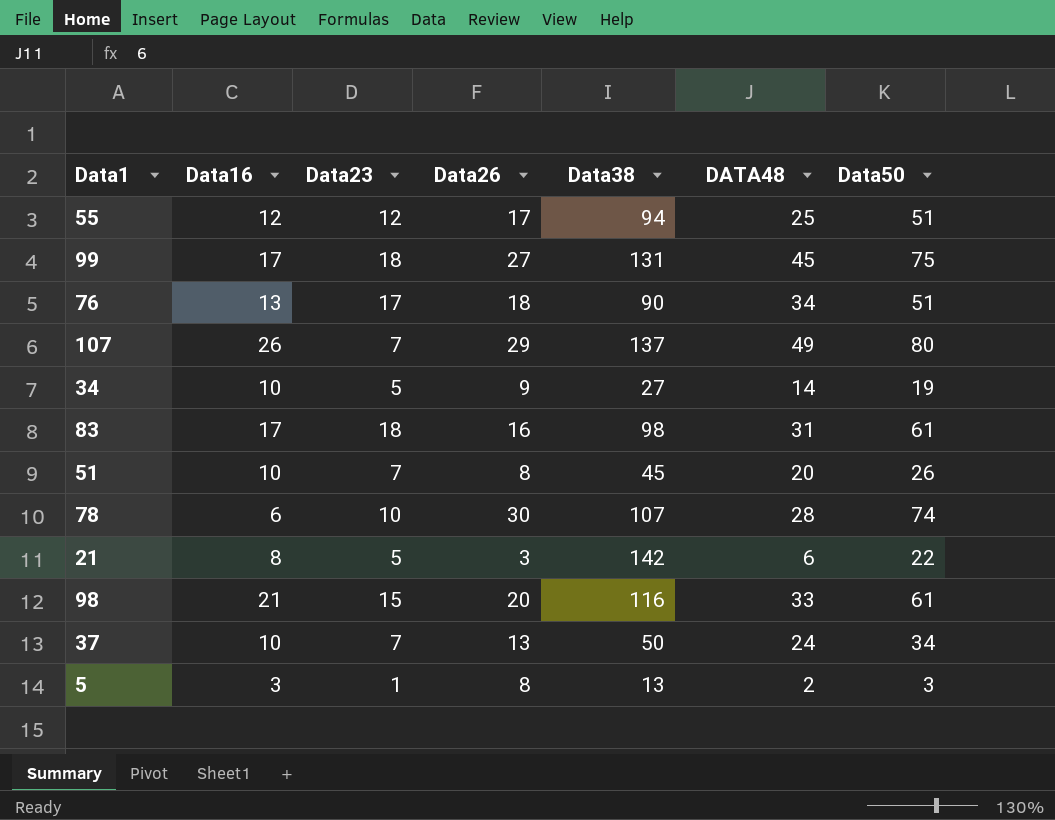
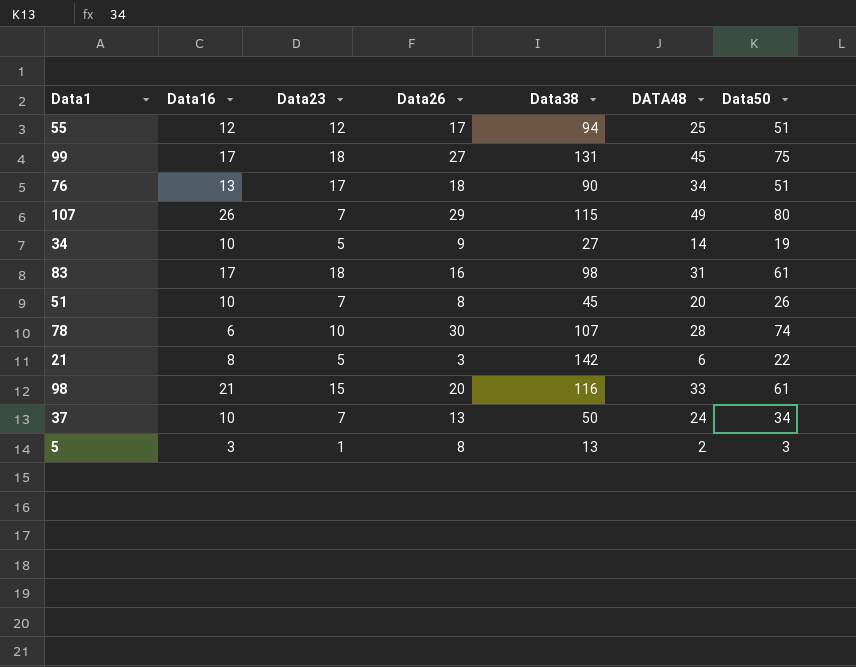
107 | Data38: 137 -> 115

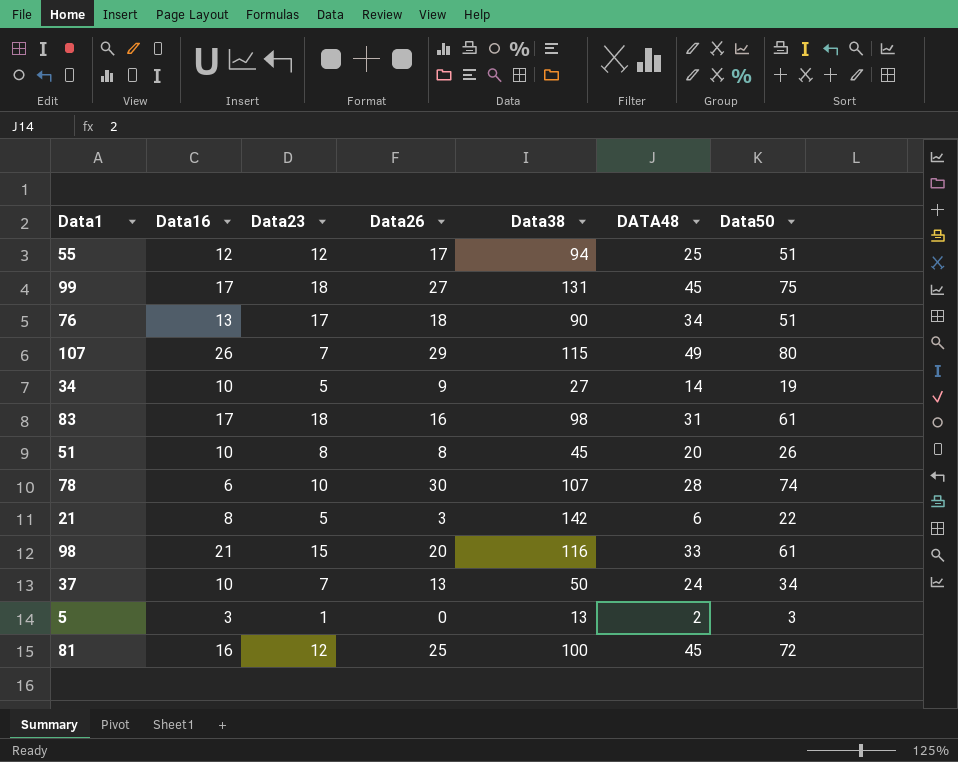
51 | Data23: 7 -> 8
5 | Data26: 8 -> 0
row 81: none -> 16 | 12 | 25 | 100 | 45 | 72

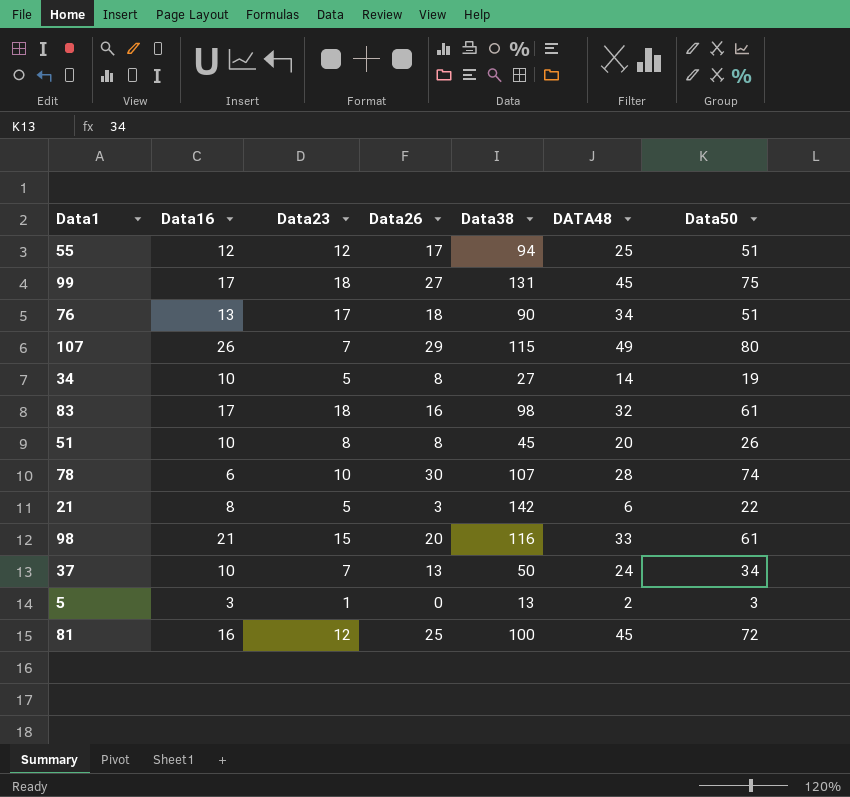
34 | Data26: 9 -> 8
83 | DATA48: 31 -> 32

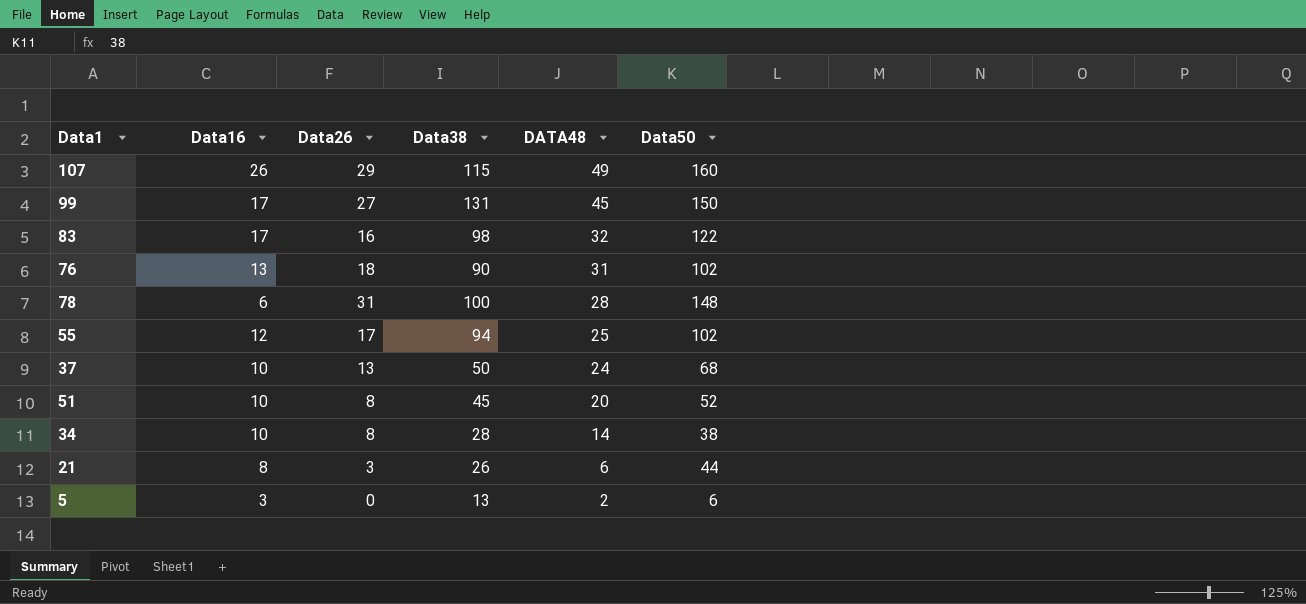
row order: none -> DATA48 descending
column Data23 | position: 3 -> none
row 98: 21 | 15 | 20 | 116 | 33 | 61 -> none
row 81: 16 | 12 | 25 | 100 | 45 | 72 -> none
107 | Data50: 80 -> 160
99 | Data50: 75 -> 150
83 | Data50: 61 -> 122
76 | DATA48: 34 -> 31
76 | Data50: 51 -> 102
78 | Data26: 30 -> 31
78 | Data38: 107 -> 100
78 | Data50: 74 -> 148
55 | Data50: 51 -> 102
37 | Data50: 34 -> 68
51 | Data50: 26 -> 52
34 | Data38: 27 -> 28
34 | Data50: 19 -> 38
21 | Data38: 142 -> 26
21 | Data50: 22 -> 44
5 | Data50: 3 -> 6

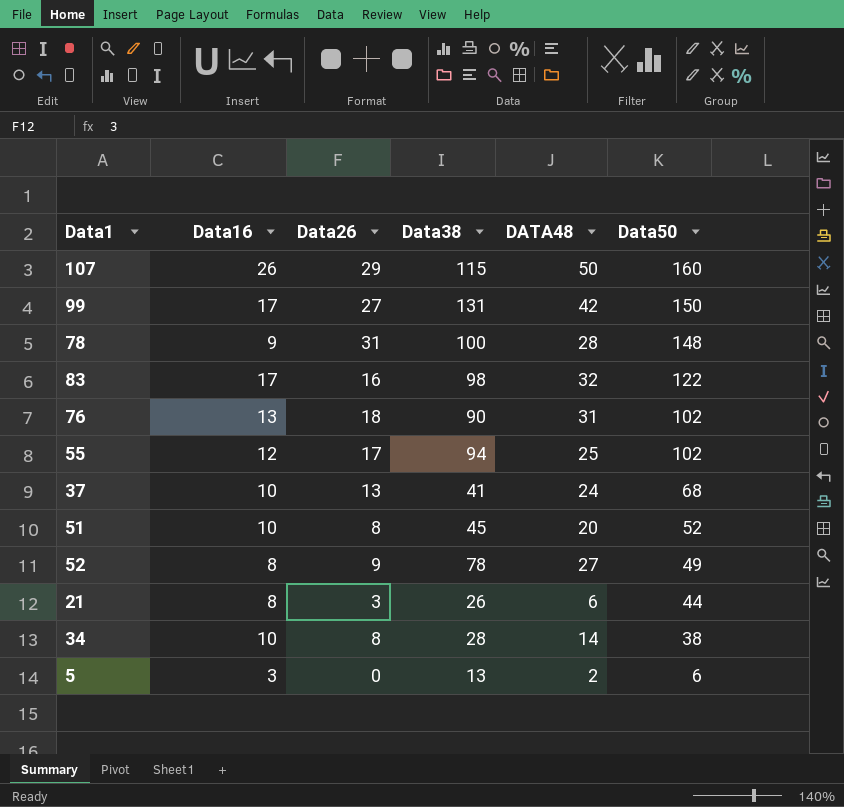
row order: DATA48 descending -> Data50 descending
107 | DATA48: 49 -> 50
99 | DATA48: 45 -> 42
78 | Data16: 6 -> 9
37 | Data38: 50 -> 41
row 52: none -> 8 | 9 | 78 | 27 | 49

